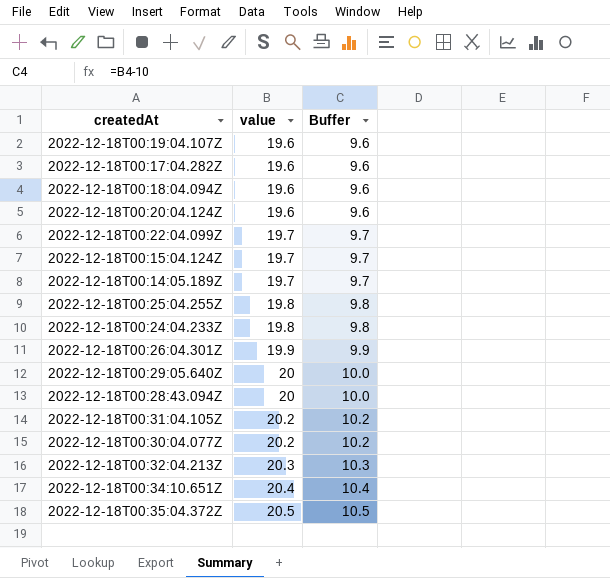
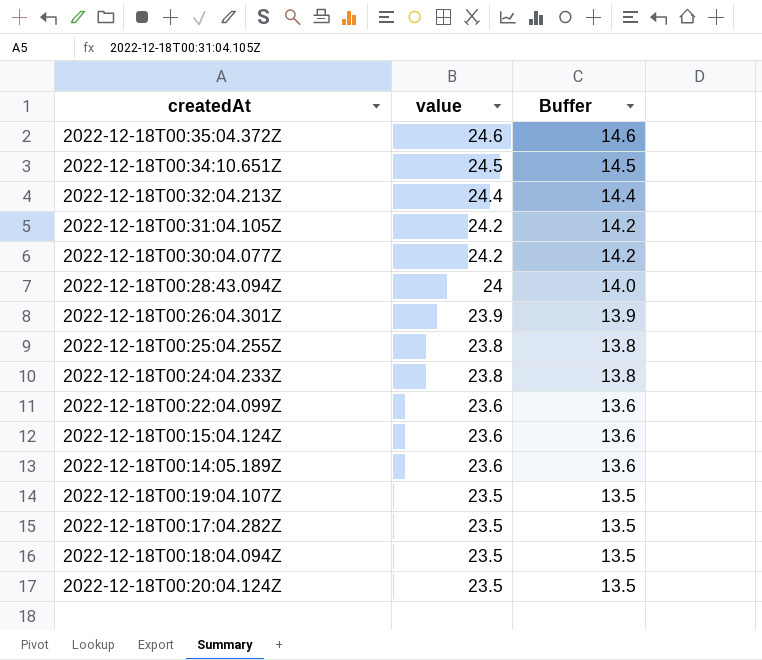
row order: value ascending -> value descending
row 2022-12-18T00:29:05.640Z: 20 | 10.0 -> none
2022-12-18T00:35:04.372Z | value: 20.5 -> 24.6
2022-12-18T00:35:04.372Z | Buffer: 10.5 -> 14.6
2022-12-18T00:34:10.651Z | value: 20.4 -> 24.5
2022-12-18T00:34:10.651Z | Buffer: 10.4 -> 14.5
2022-12-18T00:32:04.213Z | value: 20.3 -> 24.4
2022-12-18T00:32:04.213Z | Buffer: 10.3 -> 14.4
2022-12-18T00:31:04.105Z | value: 20.2 -> 24.2
2022-12-18T00:31:04.105Z | Buffer: 10.2 -> 14.2
2022-12-18T00:30:04.077Z | value: 20.2 -> 24.2
2022-12-18T00:30:04.077Z | Buffer: 10.2 -> 14.2
2022-12-18T00:28:43.094Z | value: 20 -> 24
2022-12-18T00:28:43.094Z | Buffer: 10.0 -> 14.0
2022-12-18T00:26:04.301Z | value: 19.9 -> 23.9
2022-12-18T00:26:04.301Z | Buffer: 9.9 -> 13.9
2022-12-18T00:25:04.255Z | value: 19.8 -> 23.8
2022-12-18T00:25:04.255Z | Buffer: 9.8 -> 13.8
2022-12-18T00:24:04.233Z | value: 19.8 -> 23.8
2022-12-18T00:24:04.233Z | Buffer: 9.8 -> 13.8
2022-12-18T00:22:04.099Z | value: 19.7 -> 23.6
2022-12-18T00:22:04.099Z | Buffer: 9.7 -> 13.6
2022-12-18T00:15:04.124Z | value: 19.7 -> 23.6
2022-12-18T00:15:04.124Z | Buffer: 9.7 -> 13.6
2022-12-18T00:14:05.189Z | value: 19.7 -> 23.6
2022-12-18T00:14:05.189Z | Buffer: 9.7 -> 13.6
2022-12-18T00:19:04.107Z | value: 19.6 -> 23.5
2022-12-18T00:19:04.107Z | Buffer: 9.6 -> 13.5
2022-12-18T00:17:04.282Z | value: 19.6 -> 23.5
2022-12-18T00:17:04.282Z | Buffer: 9.6 -> 13.5
2022-12-18T00:18:04.094Z | value: 19.6 -> 23.5
2022-12-18T00:18:04.094Z | Buffer: 9.6 -> 13.5
2022-12-18T00:20:04.124Z | value: 19.6 -> 23.5
2022-12-18T00:20:04.124Z | Buffer: 9.6 -> 13.5

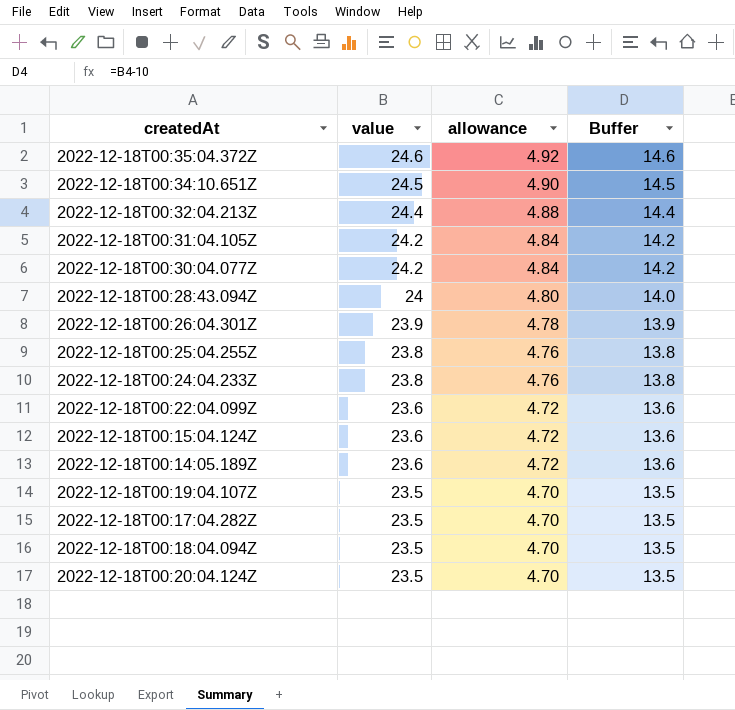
column allowance | formula: none -> [value] * 0.2

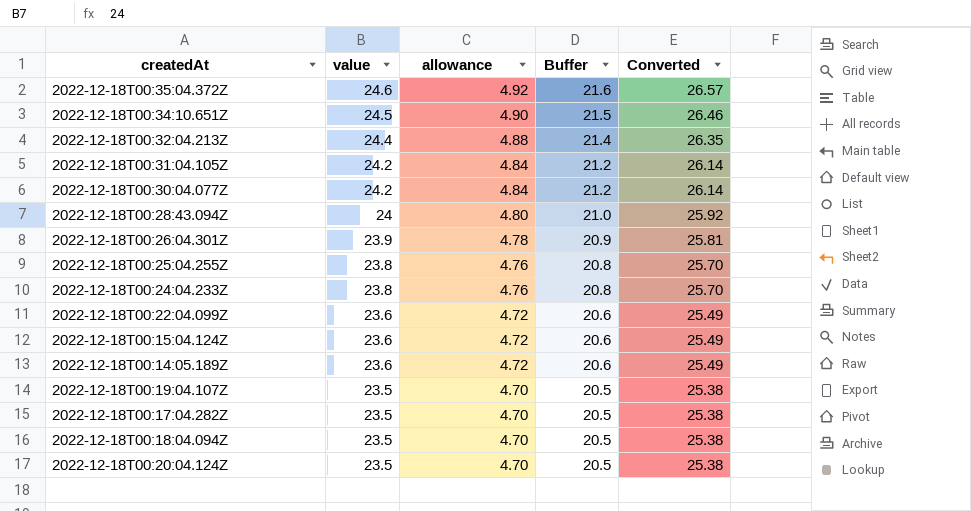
column Buffer | formula: [value] - 10 -> [value] - 3
column Converted | formula: none -> [value] * 1.08

